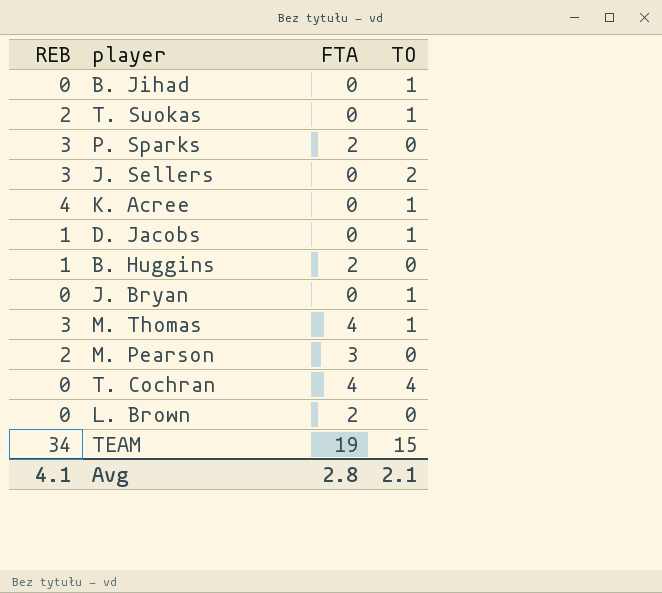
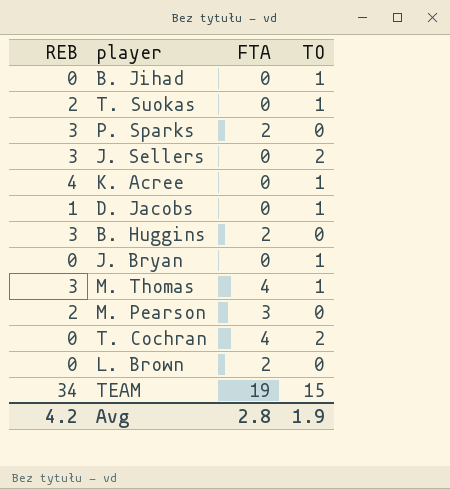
B. Huggins | REB: 1 -> 3
T. Cochran | TO: 4 -> 2
Avg | REB: 4.1 -> 4.2
Avg | TO: 2.1 -> 1.9

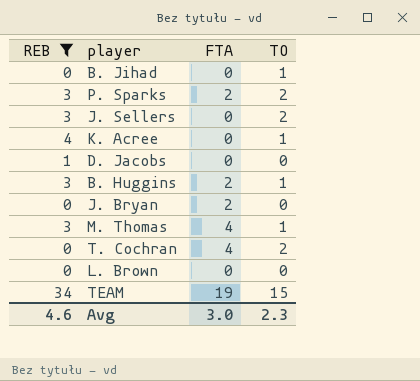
filter: none -> REB != 2
P. Sparks | TO: 0 -> 2
D. Jacobs | TO: 1 -> 0
B. Huggins | TO: 0 -> 1
J. Bryan | FTA: 0 -> 2
J. Bryan | TO: 1 -> 0
L. Brown | FTA: 2 -> 0
Avg | REB: 4.2 -> 4.6
Avg | FTA: 2.8 -> 3.0
Avg | TO: 1.9 -> 2.3

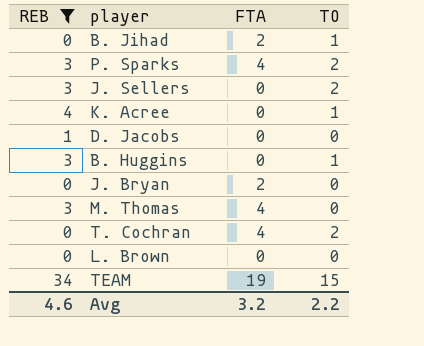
B. Jihad | FTA: 0 -> 2
P. Sparks | FTA: 2 -> 4
B. Huggins | FTA: 2 -> 0
M. Thomas | TO: 1 -> 0
Avg | FTA: 3.0 -> 3.2
Avg | TO: 2.3 -> 2.2

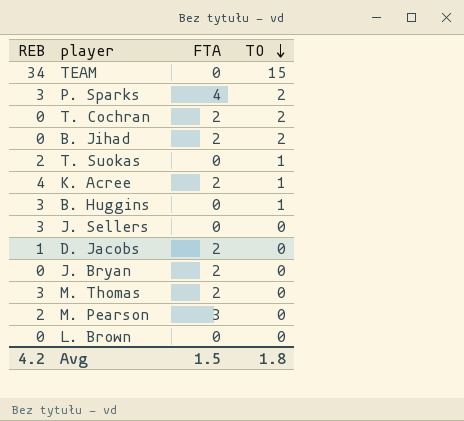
filter: REB != 2 -> none
row order: none -> TO descending
TEAM | FTA: 19 -> 0
T. Cochran | FTA: 4 -> 2
B. Jihad | TO: 1 -> 2
K. Acree | FTA: 0 -> 2
J. Sellers | TO: 2 -> 0
D. Jacobs | FTA: 0 -> 2
M. Thomas | FTA: 4 -> 2
Avg | REB: 4.6 -> 4.2
Avg | FTA: 3.2 -> 1.5
Avg | TO: 2.2 -> 1.8

